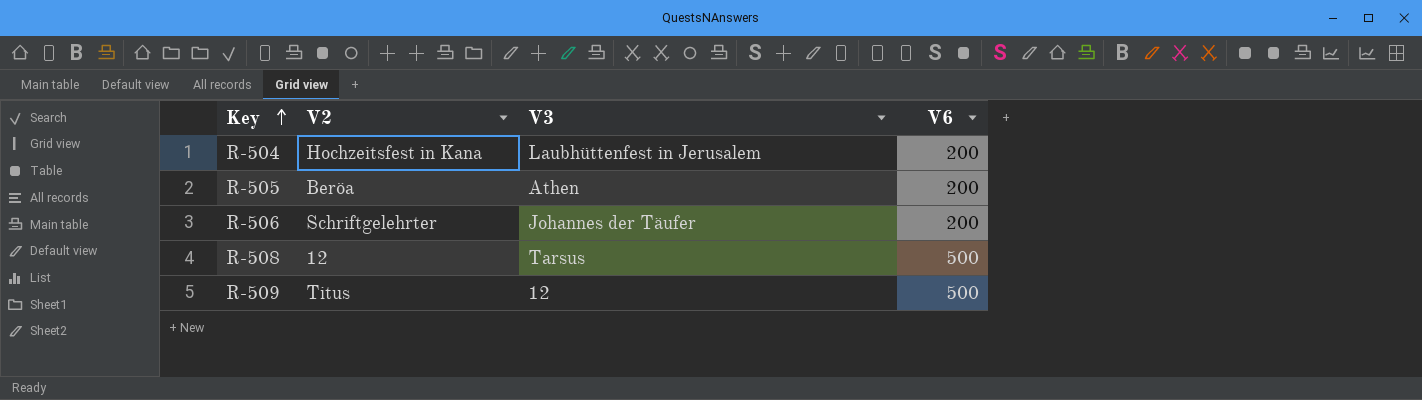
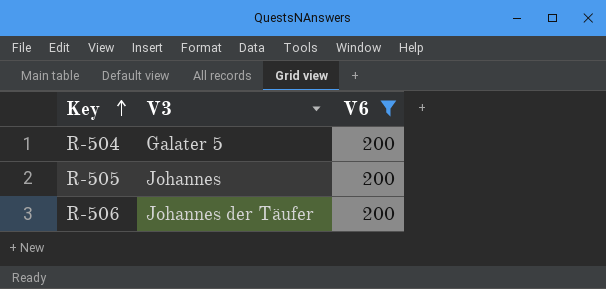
filter: none -> V6 = 200
column V2 | position: 2 -> none
R-504 | V3: Laubhüttenfest in Jerusalem -> Galater 5
R-505 | V3: Athen -> Johannes

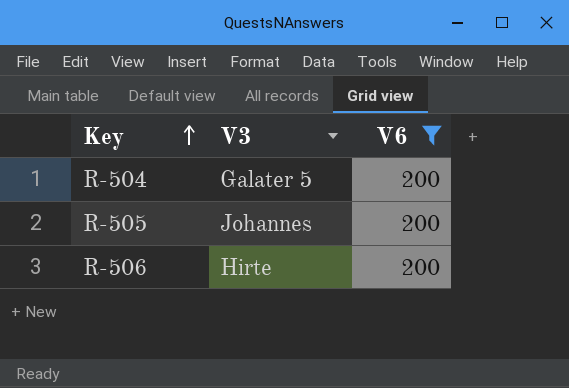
R-506 | V3: Johannes der Täufer -> Hirte

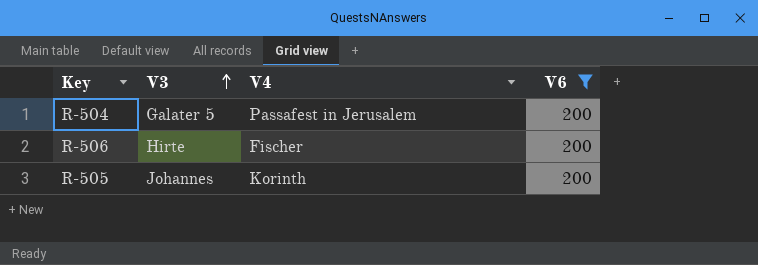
row order: Key ascending -> V3 ascending
column V4 | position: none -> 3

